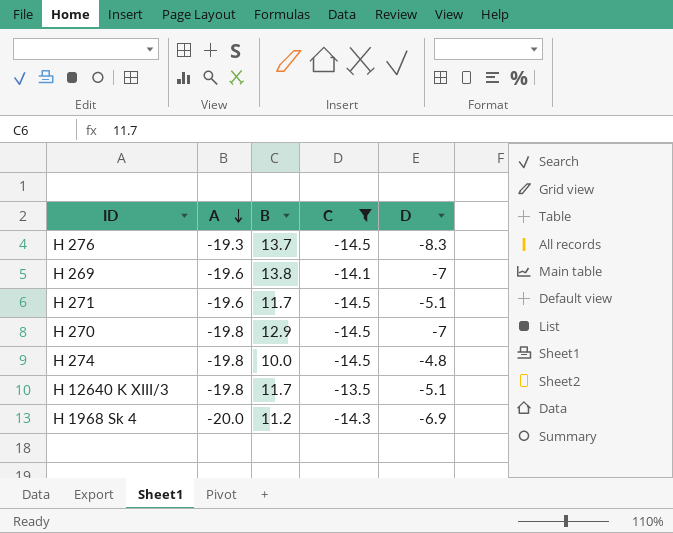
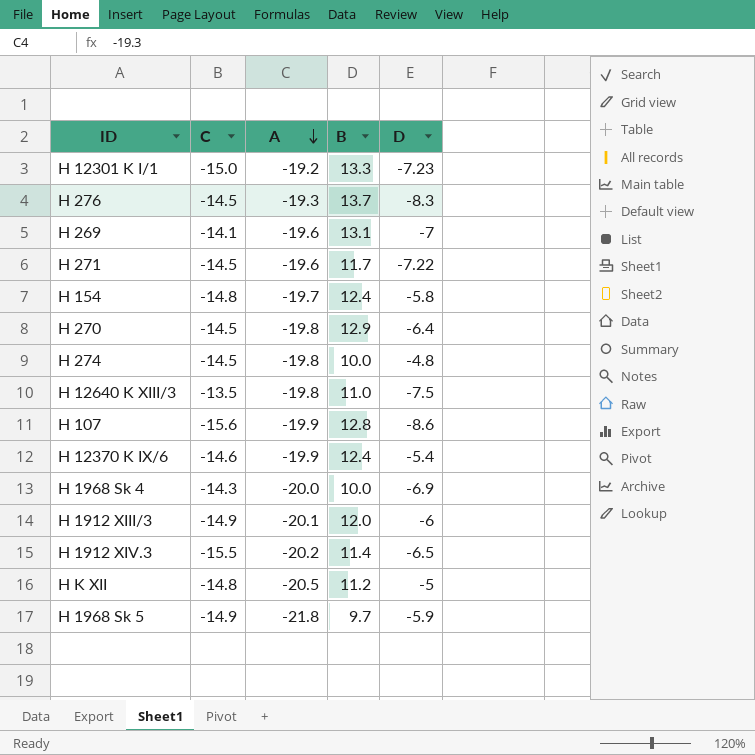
filter: C >= -14.5 -> none
column C | position: 4 -> 2
H 269 | B: 13.8 -> 13.1
H 271 | D: -5.1 -> -7.22
H 270 | D: -7 -> -6.4
H 12640 K XIII/3 | B: 11.7 -> 11.0
H 12640 K XIII/3 | D: -5.1 -> -7.5
H 1968 Sk 4 | B: 11.2 -> 10.0

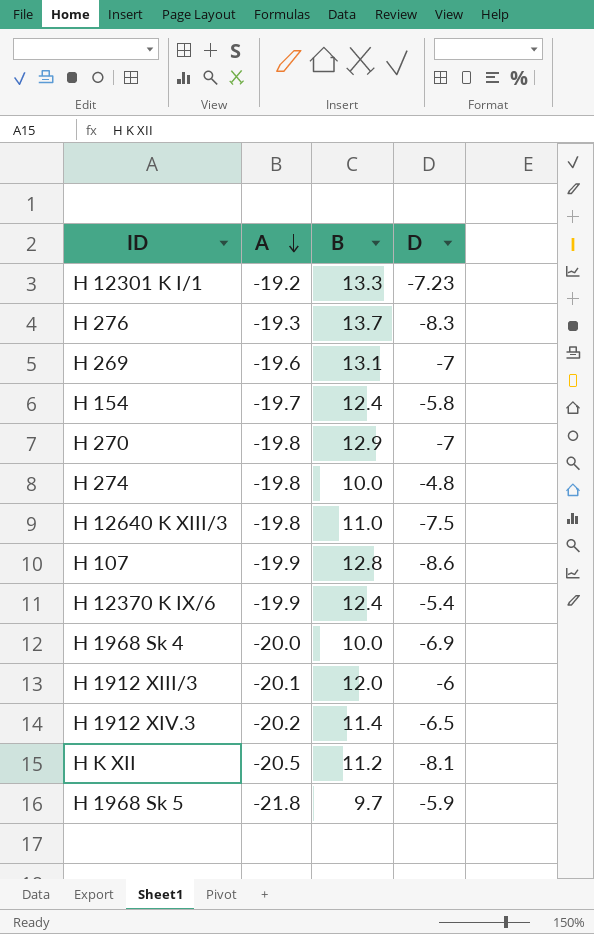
column C | position: 2 -> none
row H 271: -14.5 | -19.6 | 11.7 | -7.22 -> none
H 270 | D: -6.4 -> -7
H K XII | D: -5 -> -8.1

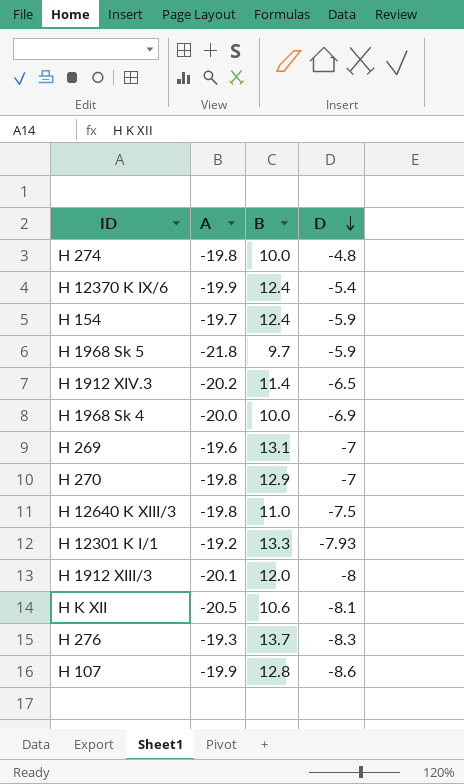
row order: A descending -> D descending
H 154 | D: -5.8 -> -5.9
H 12301 K I/1 | D: -7.23 -> -7.93
H 1912 XIII/3 | D: -6 -> -8
H K XII | B: 11.2 -> 10.6

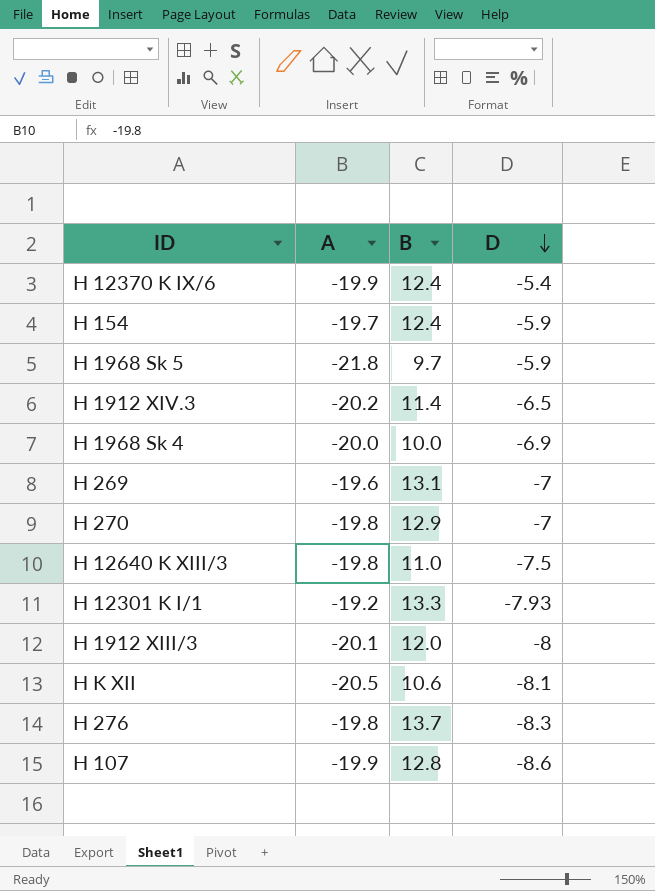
row H 274: -19.8 | 10.0 | -4.8 -> none
H 276 | A: -19.3 -> -19.8

